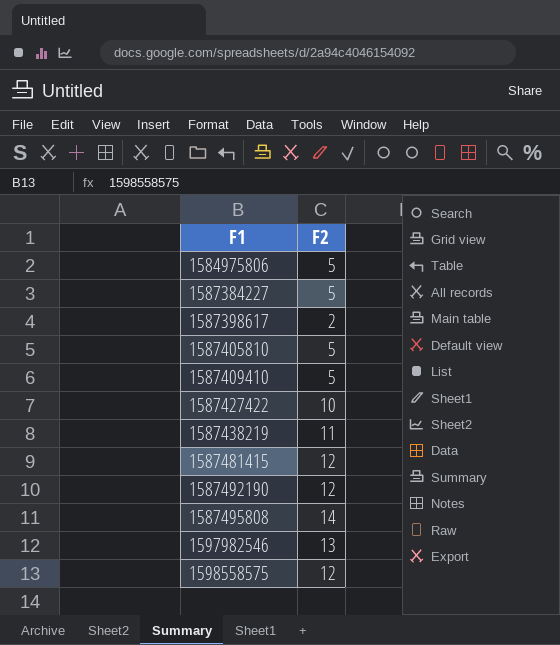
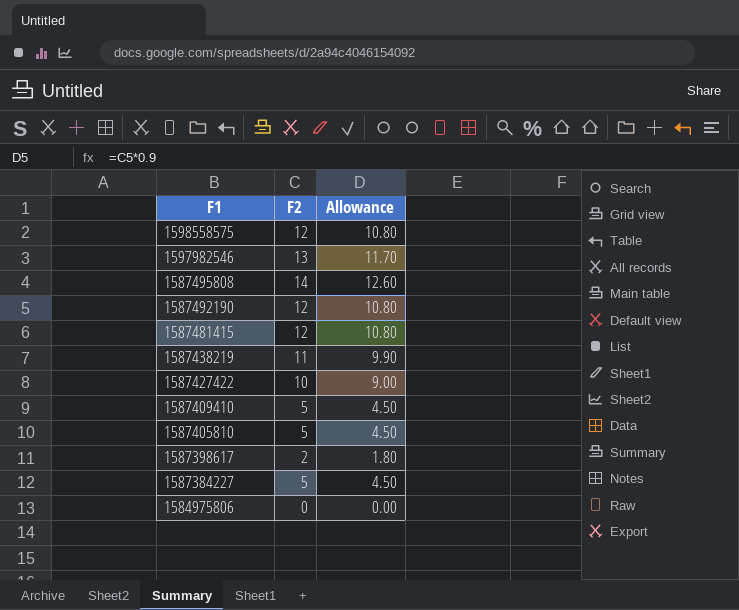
row order: F1 ascending -> F1 descending
column Allowance | formula: none -> [F2] * 0.9
1584975806 | F2: 5 -> 0

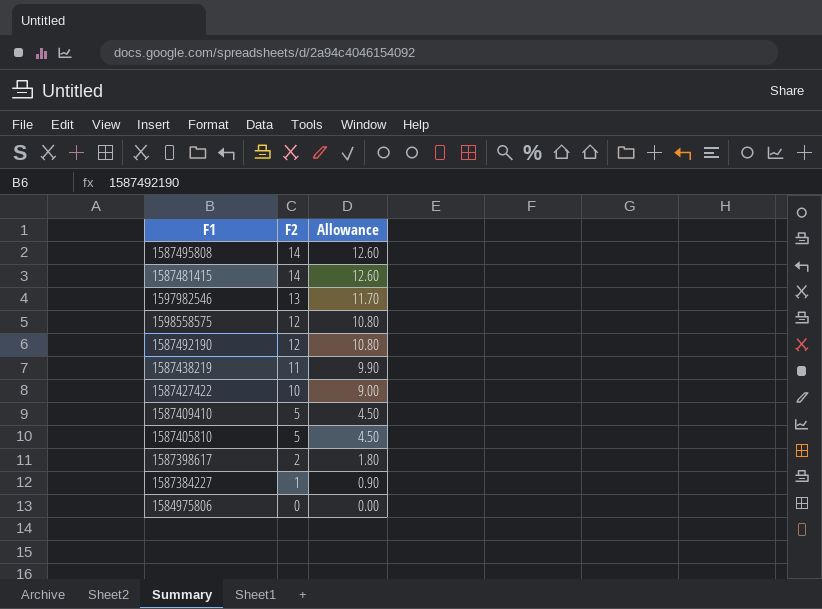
row order: F1 descending -> F2 descending
1587481415 | F2: 12 -> 14
1587481415 | Allowance: 10.80 -> 12.60
1587384227 | F2: 5 -> 1
1587384227 | Allowance: 4.50 -> 0.90

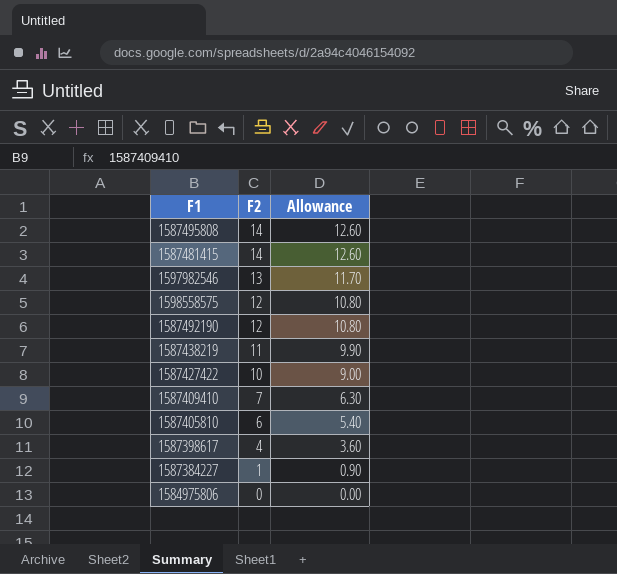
1587409410 | F2: 5 -> 7
1587409410 | Allowance: 4.50 -> 6.30
1587405810 | F2: 5 -> 6
1587405810 | Allowance: 4.50 -> 5.40
1587398617 | F2: 2 -> 4
1587398617 | Allowance: 1.80 -> 3.60

